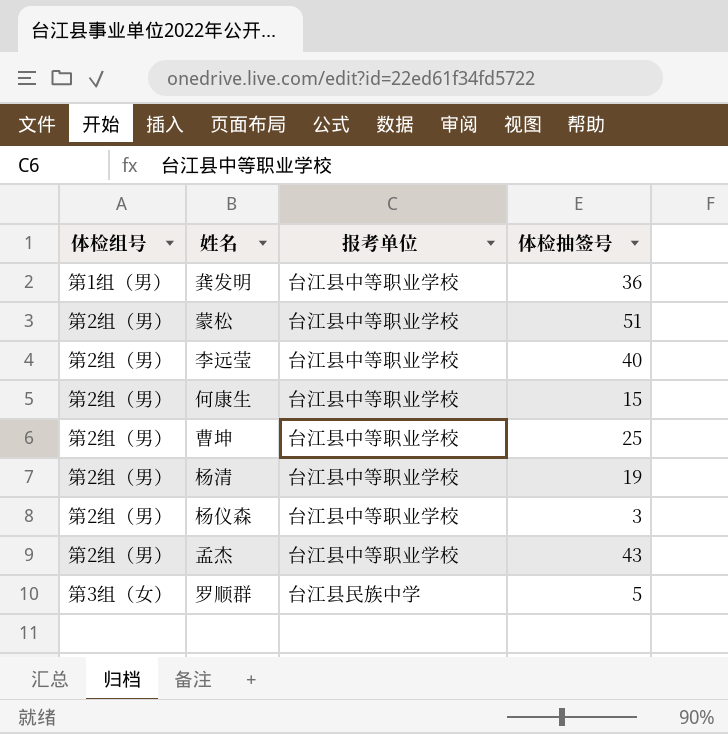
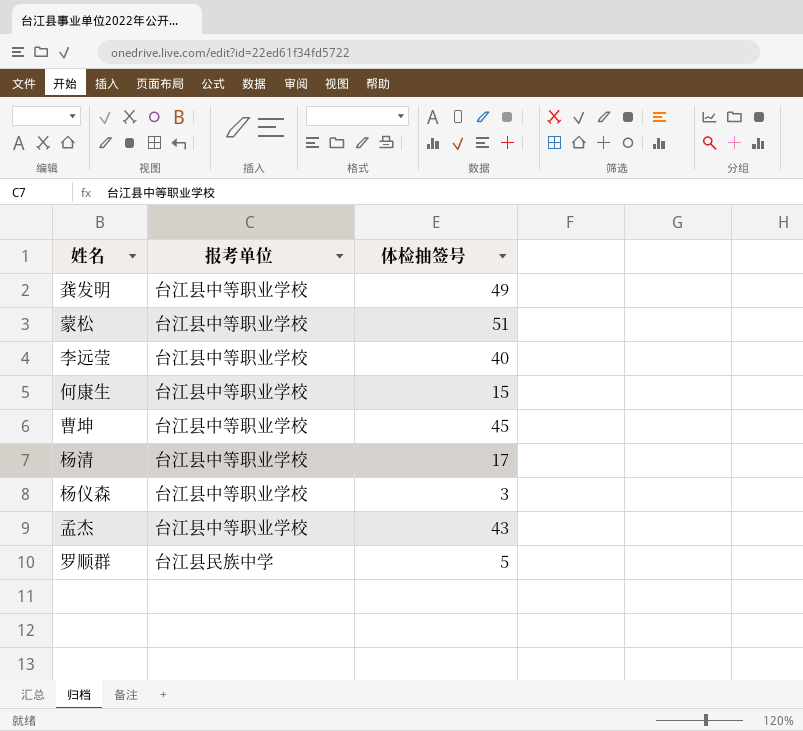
column 体检组号 | position: 1 -> none
龚发明 | 体检抽签号: 36 -> 49
曹坤 | 体检抽签号: 25 -> 45
杨清 | 体检抽签号: 19 -> 17

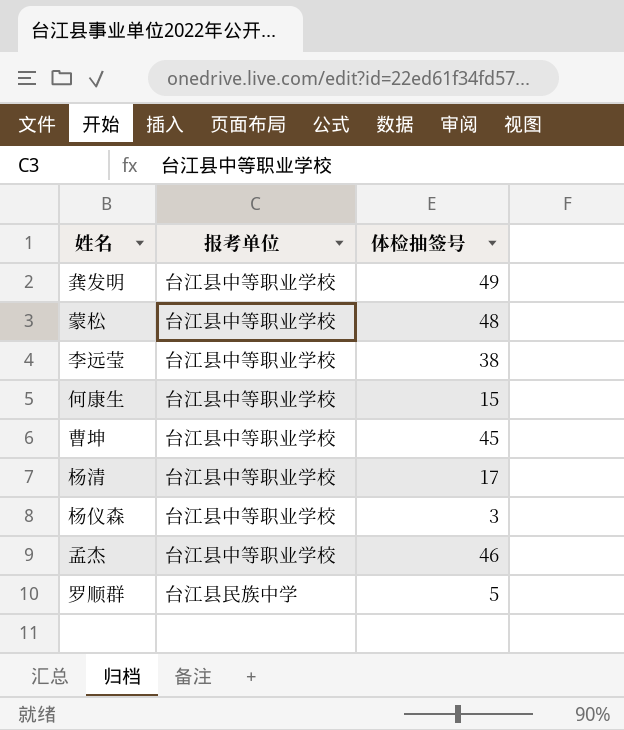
蒙松 | 体检抽签号: 51 -> 48
李远莹 | 体检抽签号: 40 -> 38
孟杰 | 体检抽签号: 43 -> 46

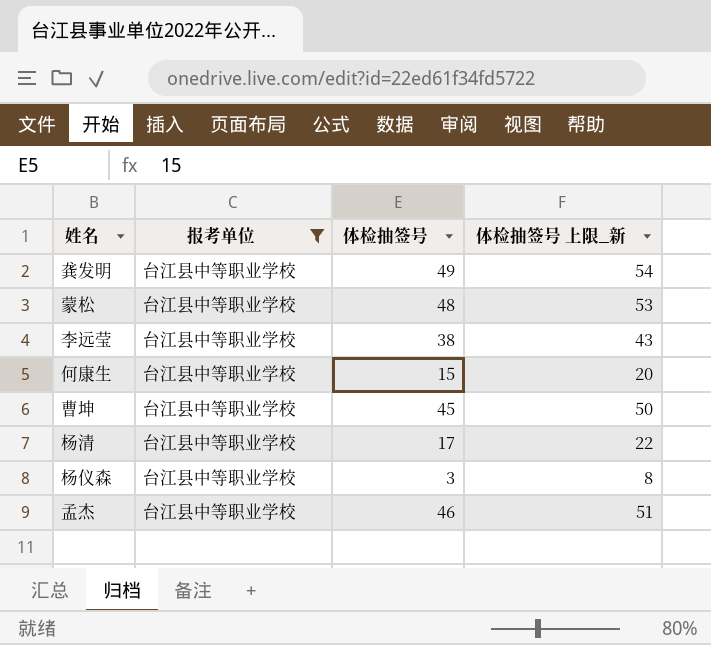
filter: none -> 报考单位 = 台江县中等职业学校
column 体检抽签号 上限_新 | formula: none -> [体检抽签号] + 5

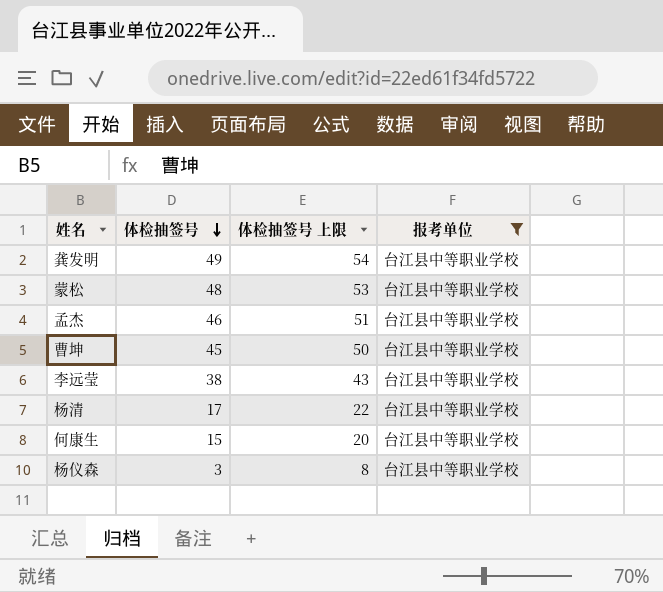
row order: none -> 体检抽签号 descending
column name: 体检抽签号 上限_新 -> 体检抽签号 上限
column 报考单位 | position: 2 -> 4

